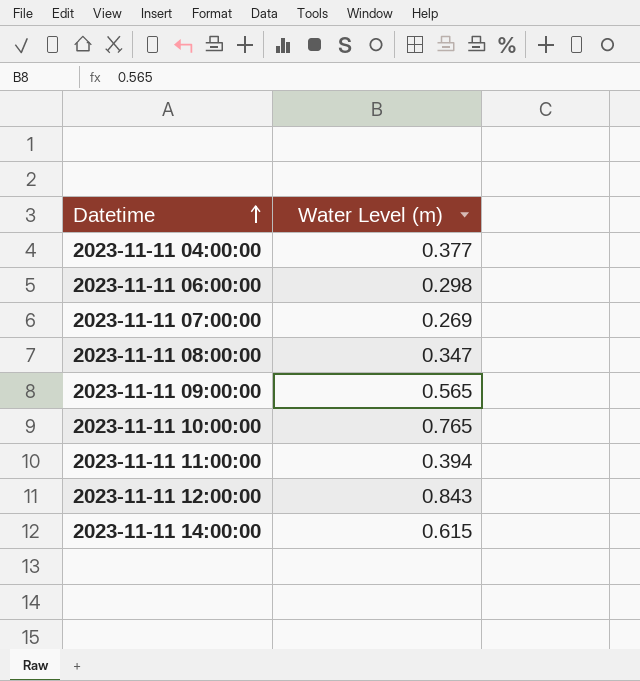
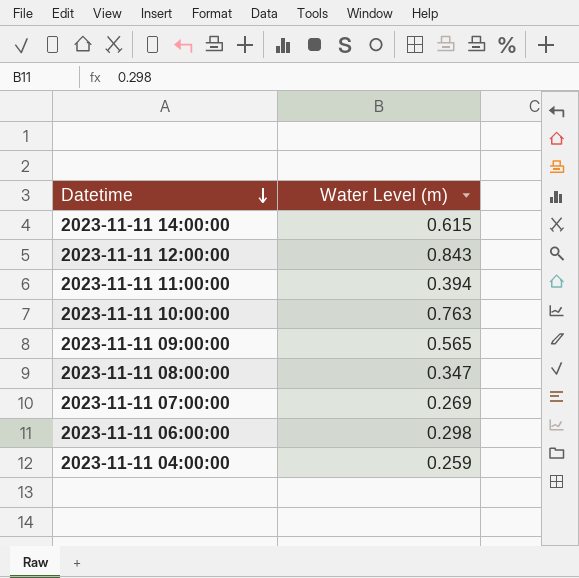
row order: Datetime ascending -> Datetime descending
2023-11-11 10:00:00 | Water Level (m): 0.765 -> 0.763
2023-11-11 04:00:00 | Water Level (m): 0.377 -> 0.259

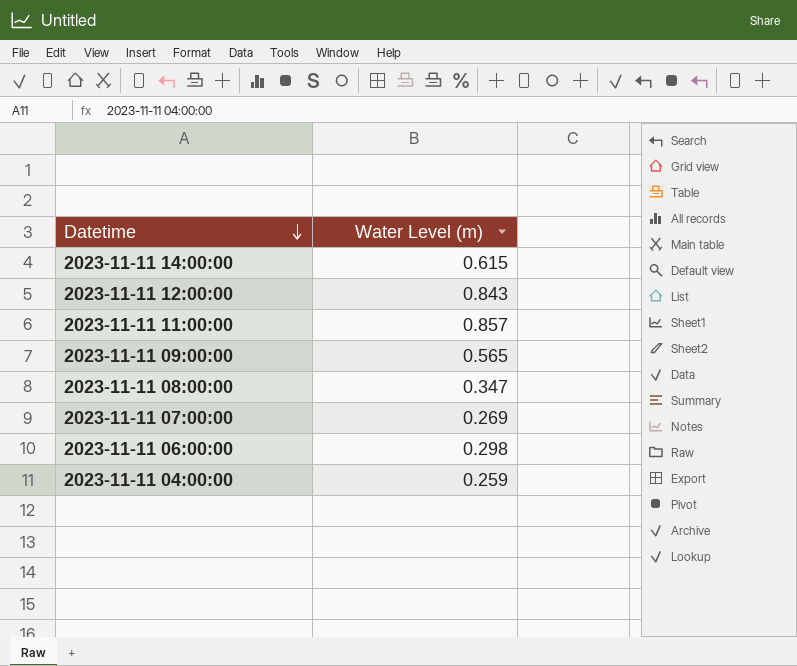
row 2023-11-11 10:00:00: 0.763 -> none
2023-11-11 11:00:00 | Water Level (m): 0.394 -> 0.857

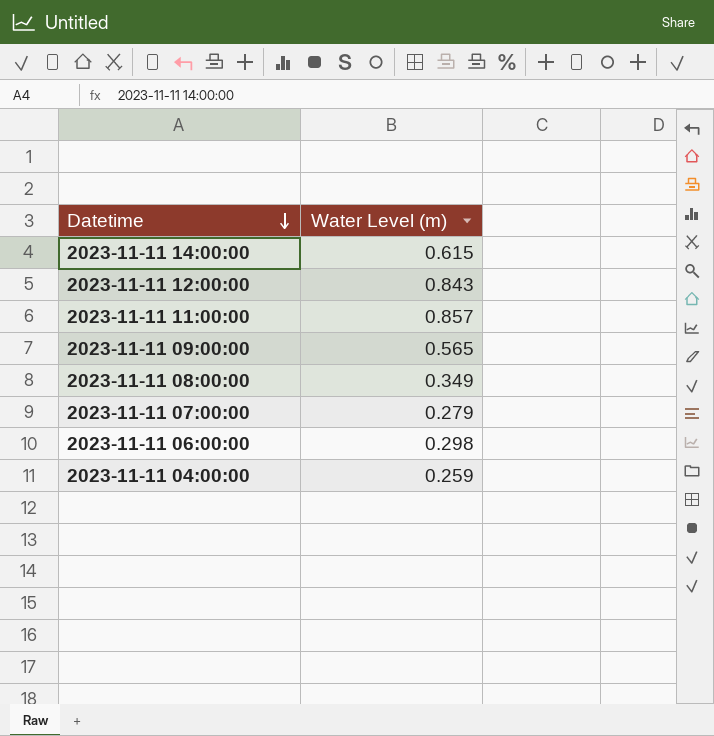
2023-11-11 08:00:00 | Water Level (m): 0.347 -> 0.349
2023-11-11 07:00:00 | Water Level (m): 0.269 -> 0.279

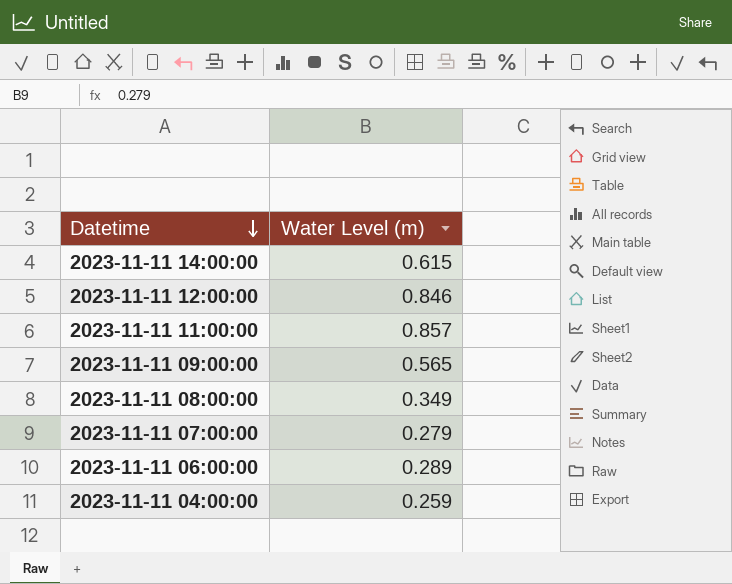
2023-11-11 12:00:00 | Water Level (m): 0.843 -> 0.846
2023-11-11 06:00:00 | Water Level (m): 0.298 -> 0.289

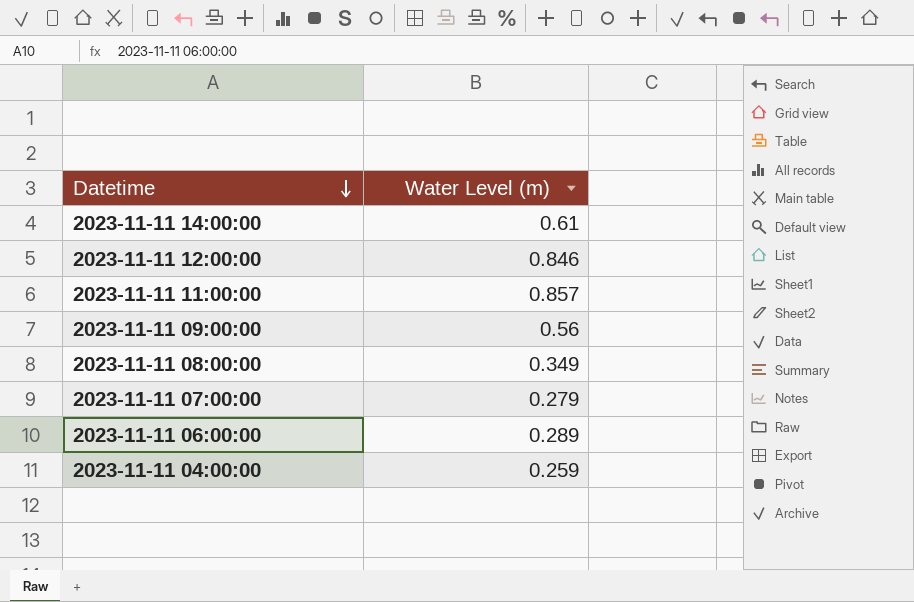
2023-11-11 14:00:00 | Water Level (m): 0.615 -> 0.61
2023-11-11 09:00:00 | Water Level (m): 0.565 -> 0.56

